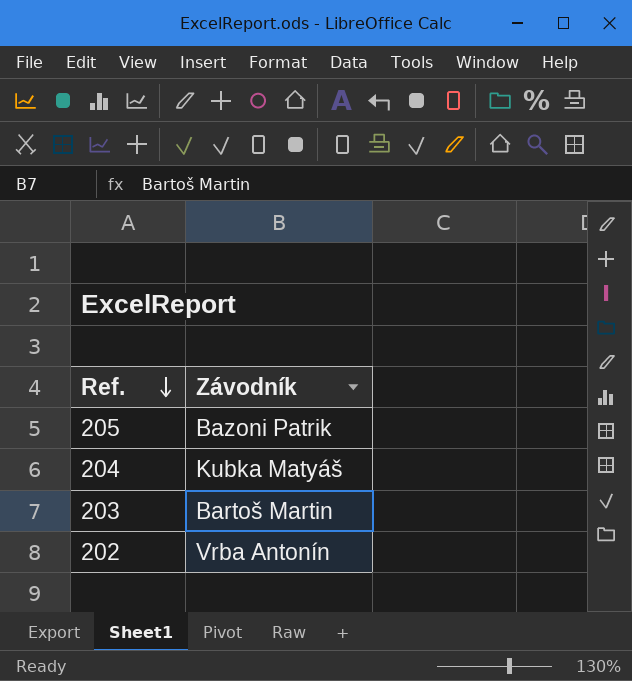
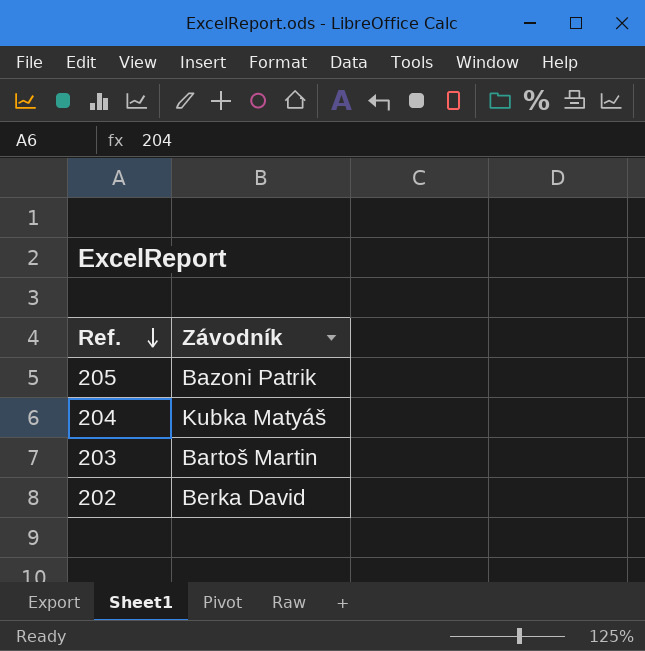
202 | Závodník: Vrba Antonín -> Berka David

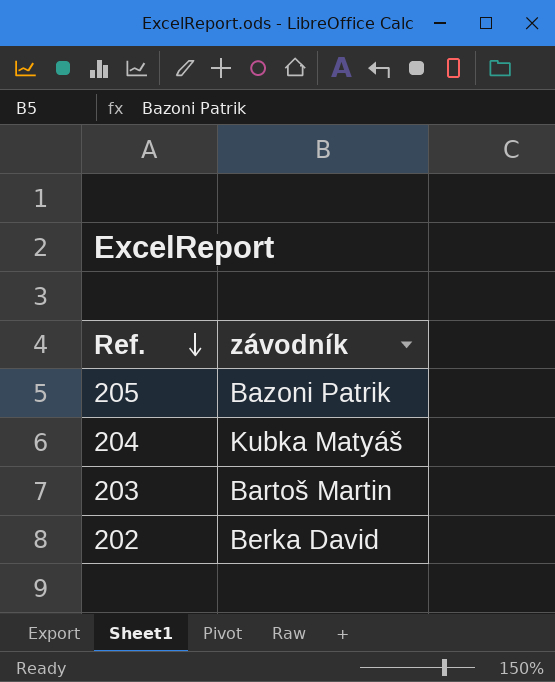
column name: Závodník -> závodník

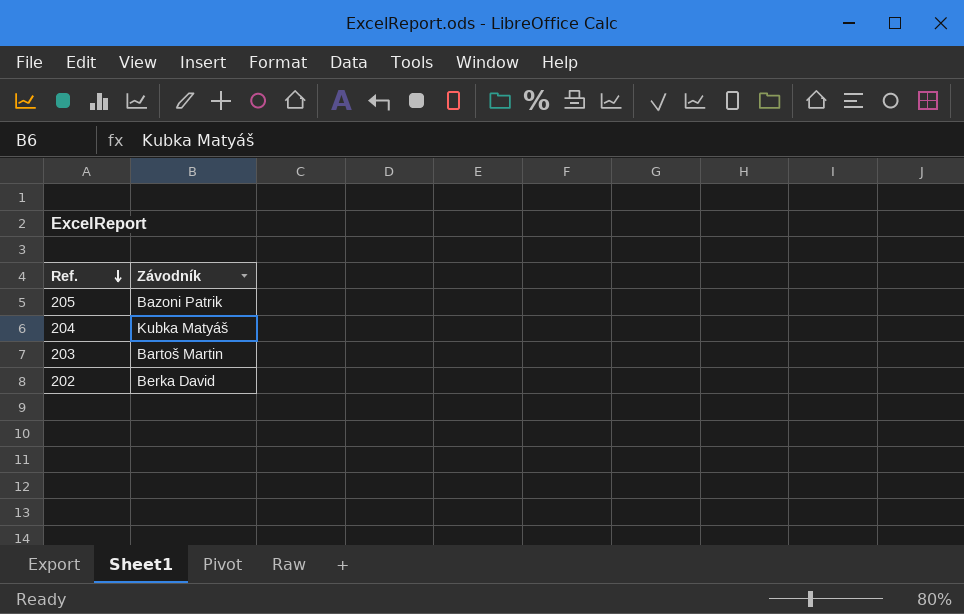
column name: závodník -> Závodník

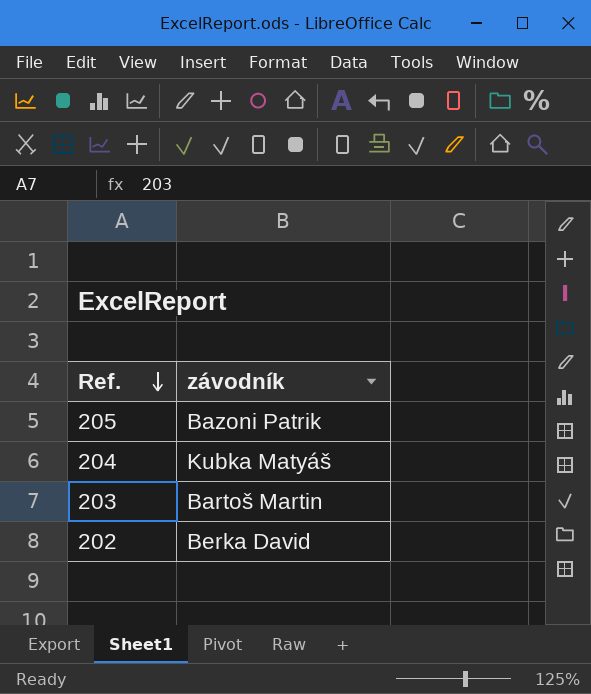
column name: Závodník -> závodník

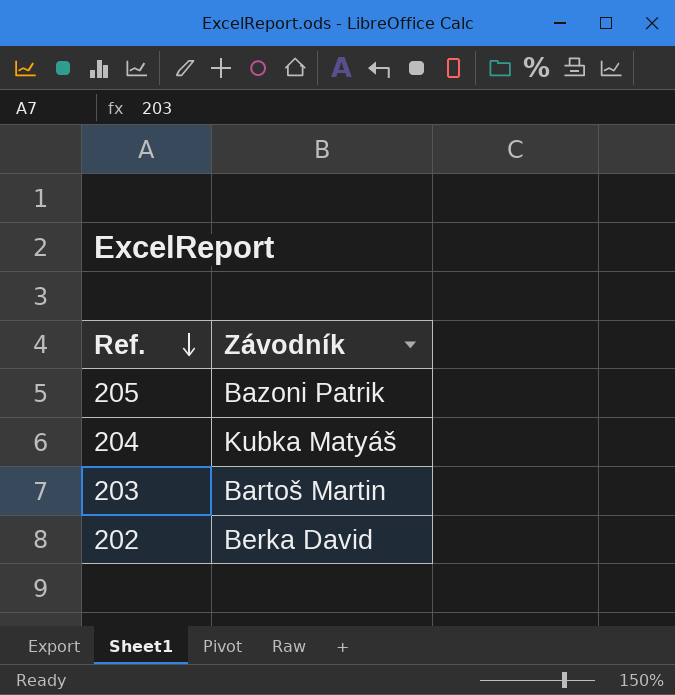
column name: závodník -> Závodník

